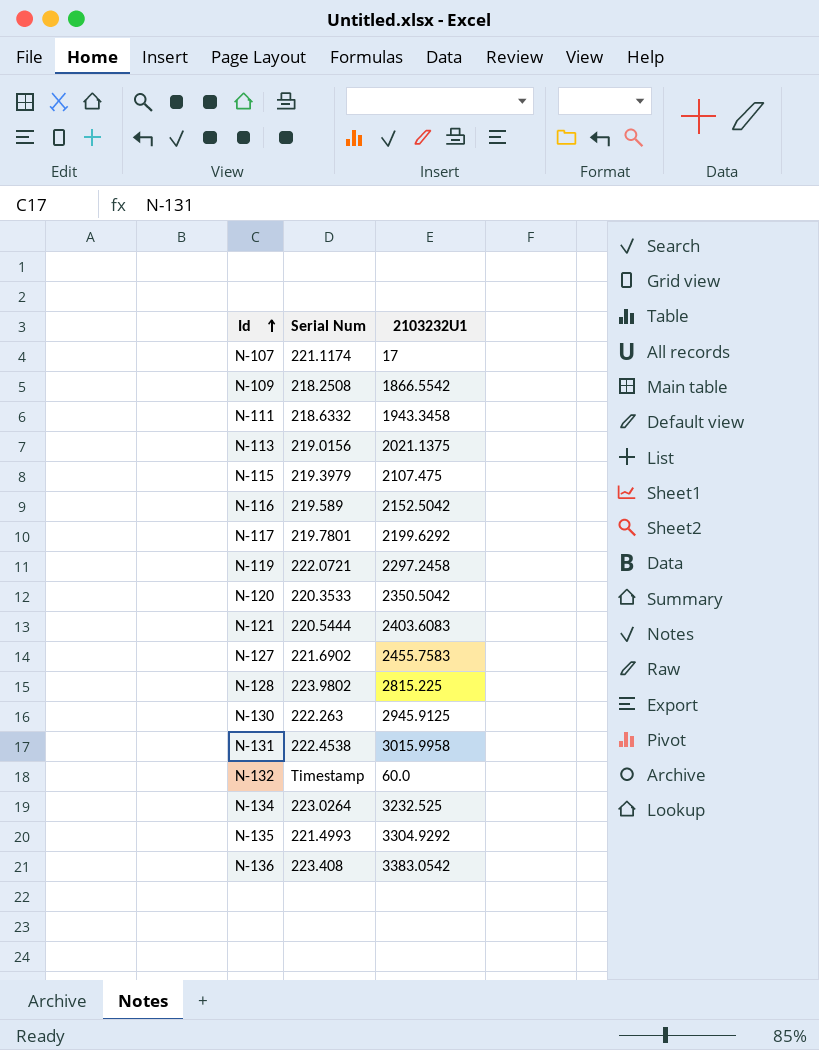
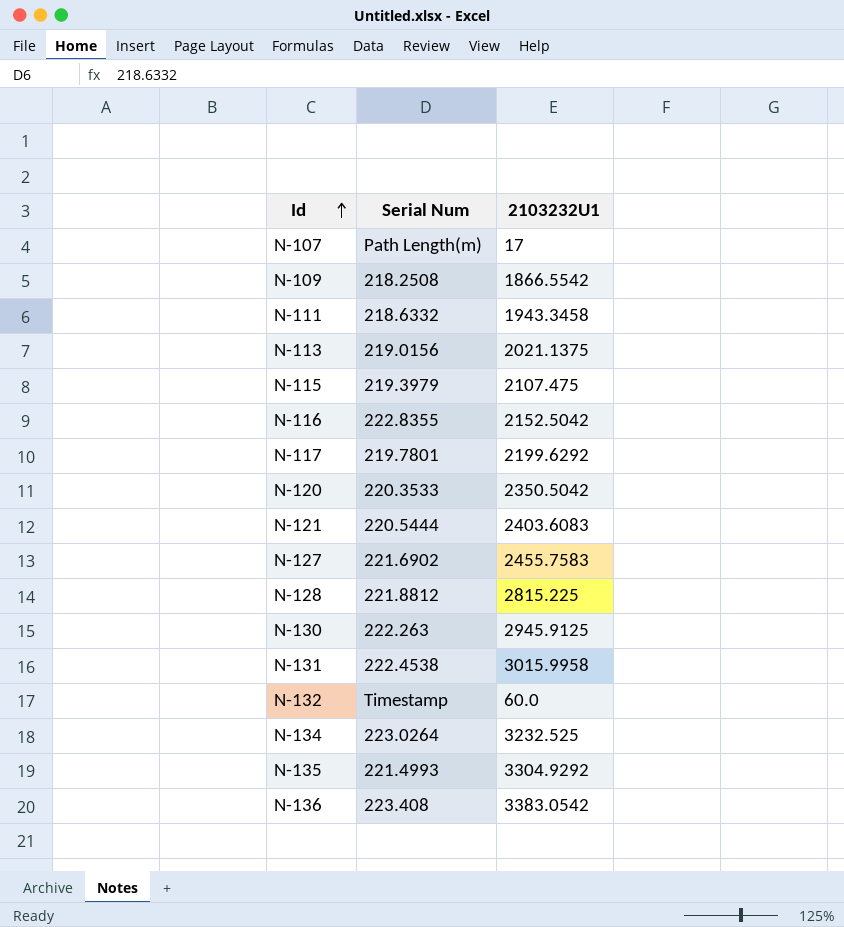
row N-119: 222.0721 | 2297.2458 -> none
N-107 | Serial Num: 221.1174 -> Path Length(m)
N-116 | Serial Num: 219.589 -> 222.8355
N-128 | Serial Num: 223.9802 -> 221.8812

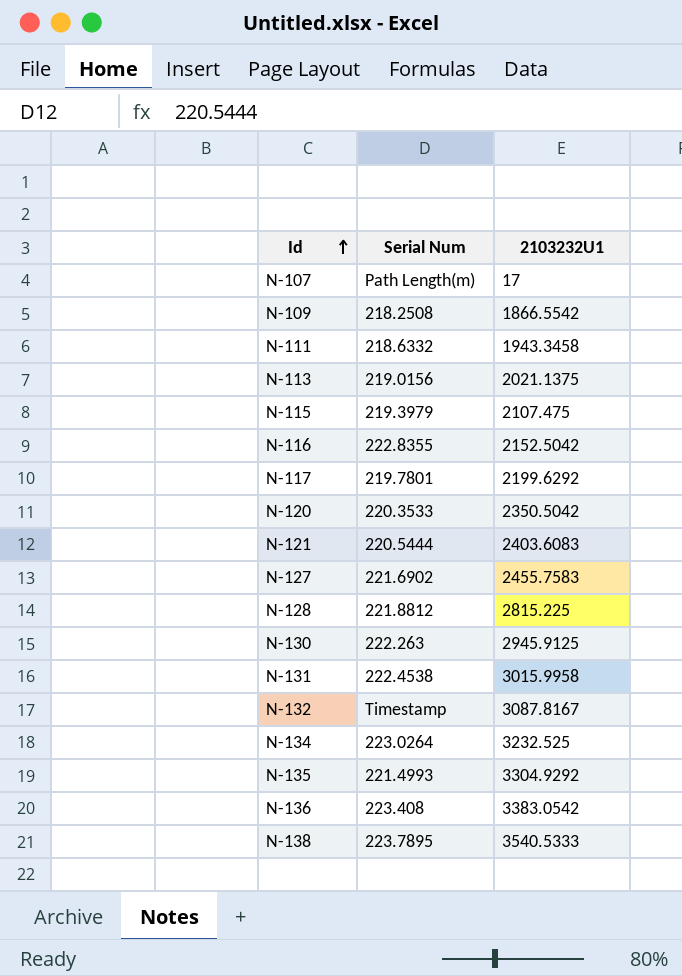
N-132 | 2103232U1: 60.0 -> 3087.8167
row N-138: none -> 223.7895 | 3540.5333

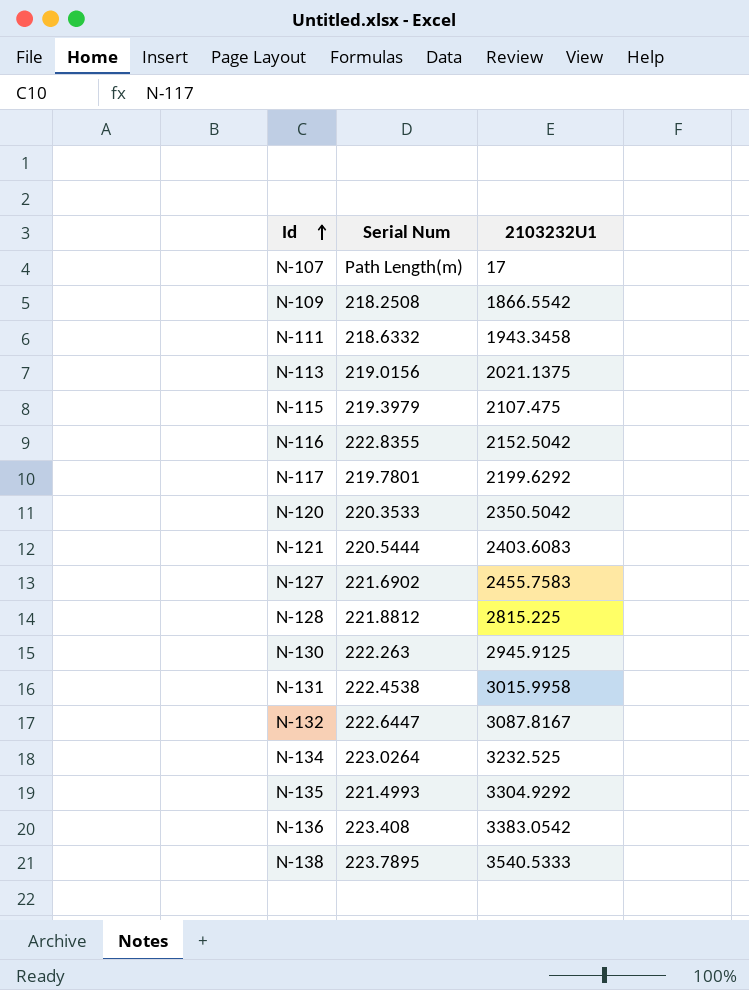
N-132 | Serial Num: Timestamp -> 222.6447

